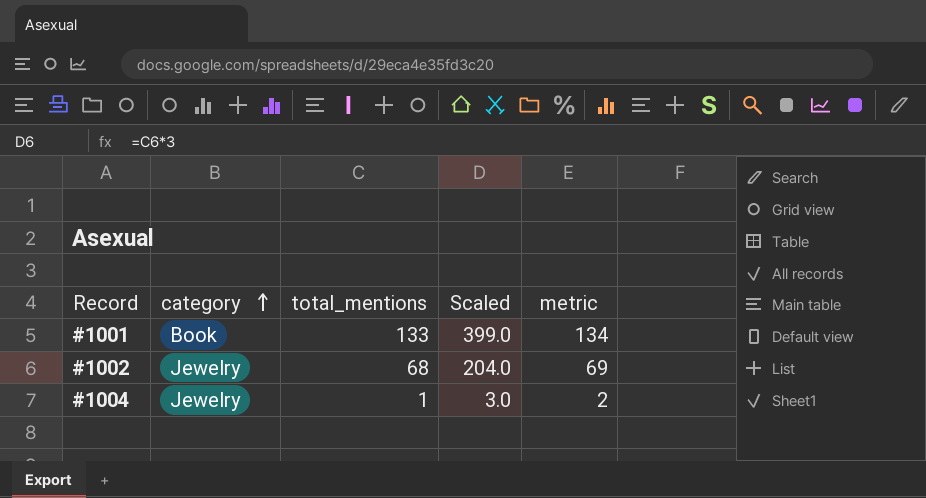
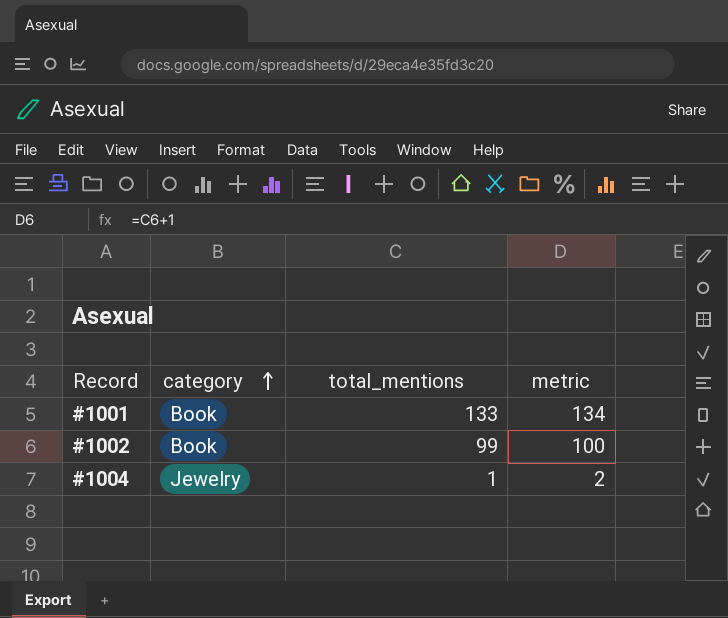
column Scaled | formula: [total_mentions] * 3 -> none
#1002 | category: Jewelry -> Book
#1002 | total_mentions: 68 -> 99
#1002 | metric: 69 -> 100

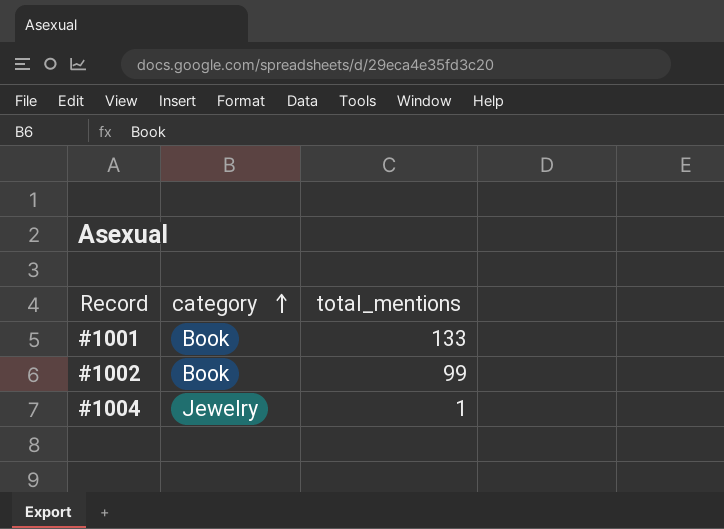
column metric | formula: [total_mentions] + 1 -> none

